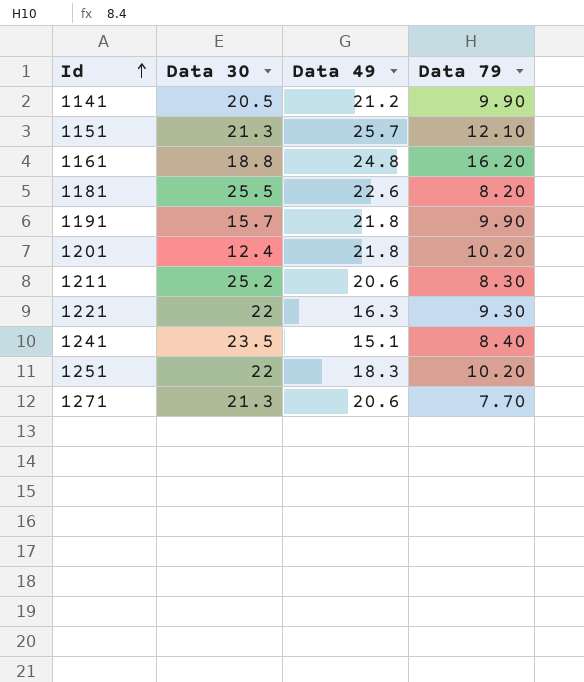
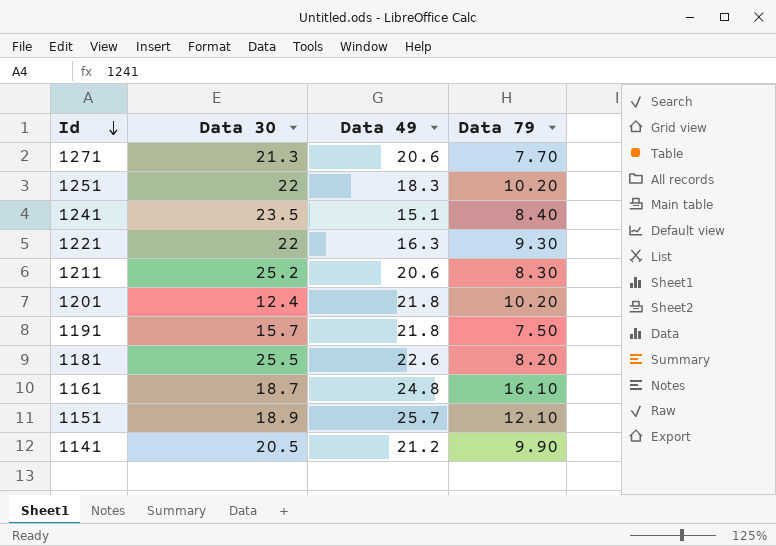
row order: Id ascending -> Id descending
1191 | Data 79: 9.90 -> 7.50
1161 | Data 30: 18.8 -> 18.7
1161 | Data 79: 16.20 -> 16.10
1151 | Data 30: 21.3 -> 18.9

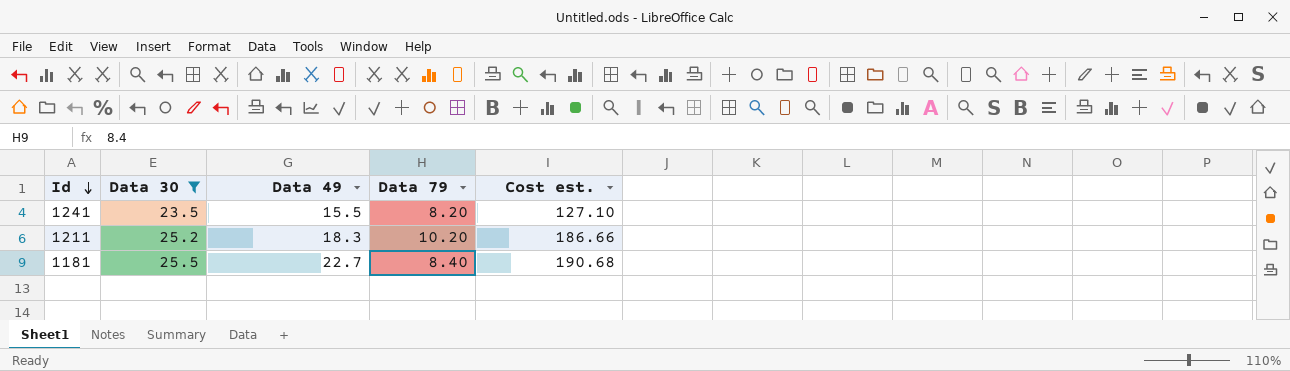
filter: none -> Data 30 >= 23.5
column Cost est. | formula: none -> [Data 49] * [Data 79]
1241 | Data 49: 15.1 -> 15.5
1241 | Data 79: 8.40 -> 8.20
1211 | Data 49: 20.6 -> 18.3
1211 | Data 79: 8.30 -> 10.20
1181 | Data 49: 22.6 -> 22.7
1181 | Data 79: 8.20 -> 8.40

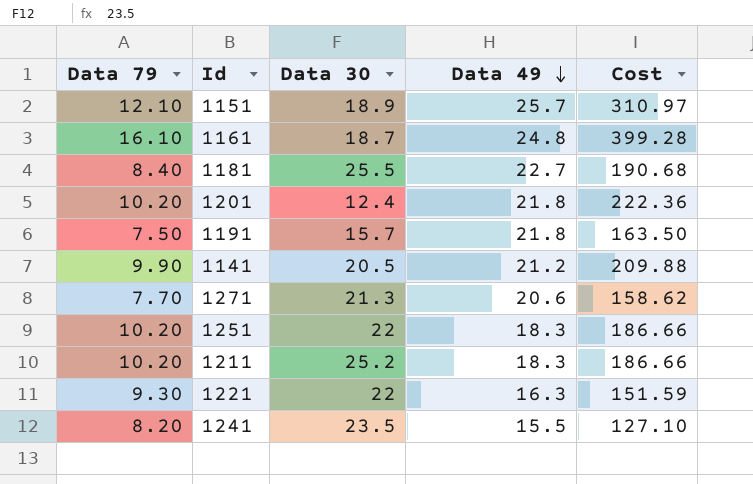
filter: Data 30 >= 23.5 -> none
row order: Id descending -> Data 49 descending
column Data 79 | position: 4 -> 1
column name: Cost est. -> Cost

